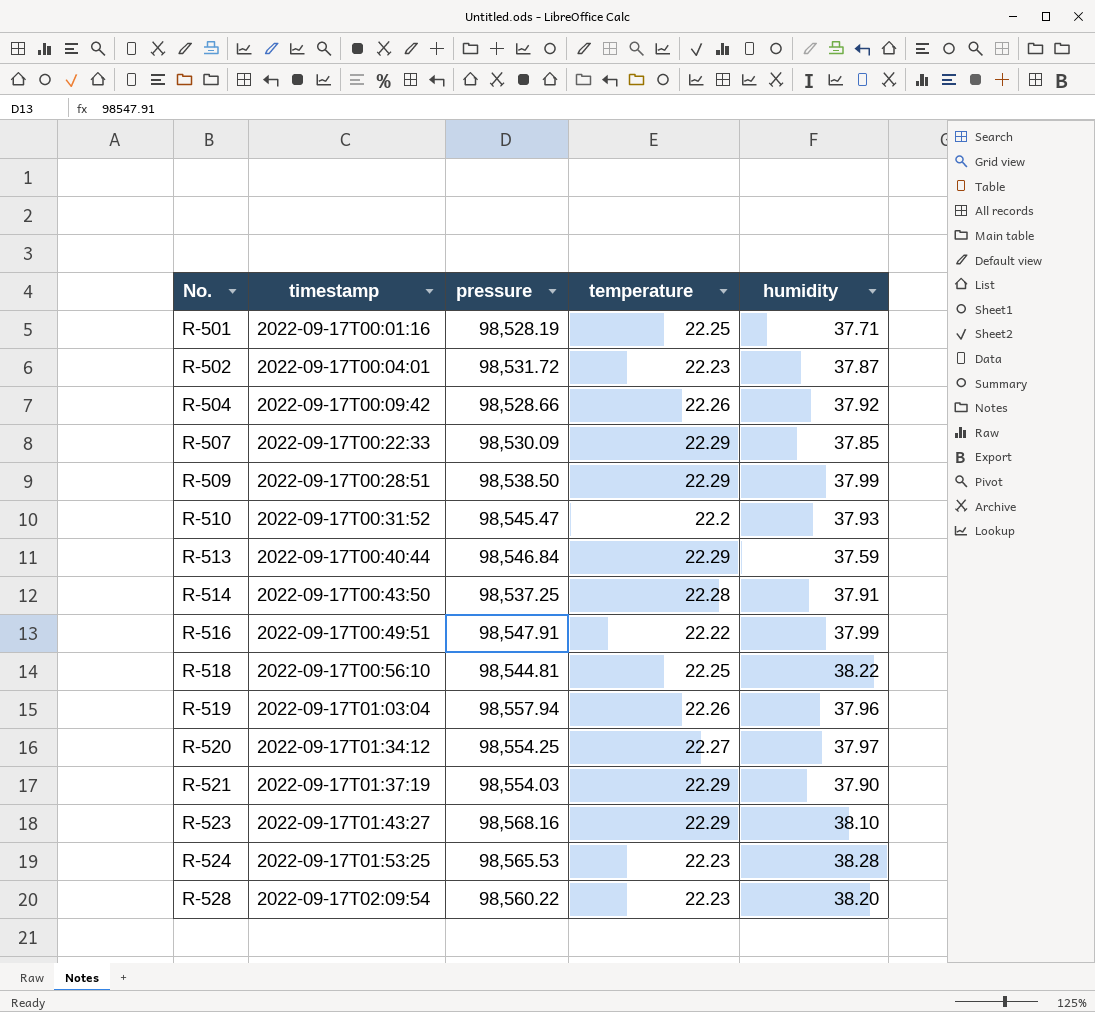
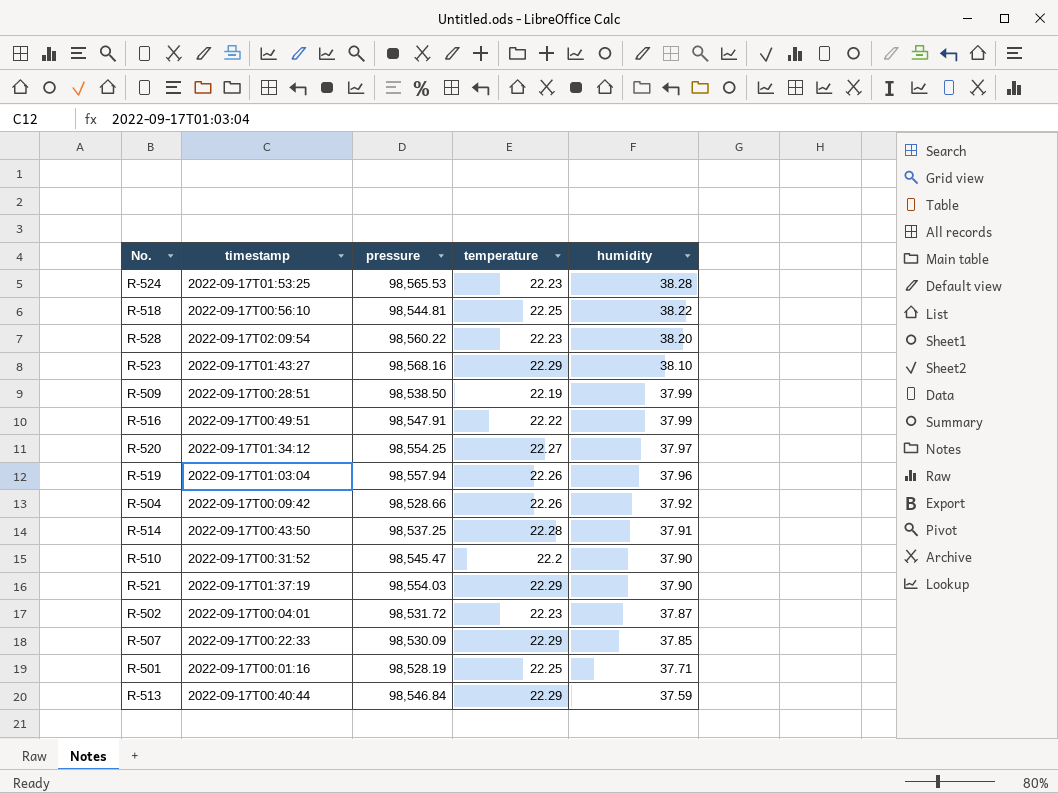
row order: No. ascending -> humidity descending
R-509 | temperature: 22.29 -> 22.19
R-510 | humidity: 37.93 -> 37.90

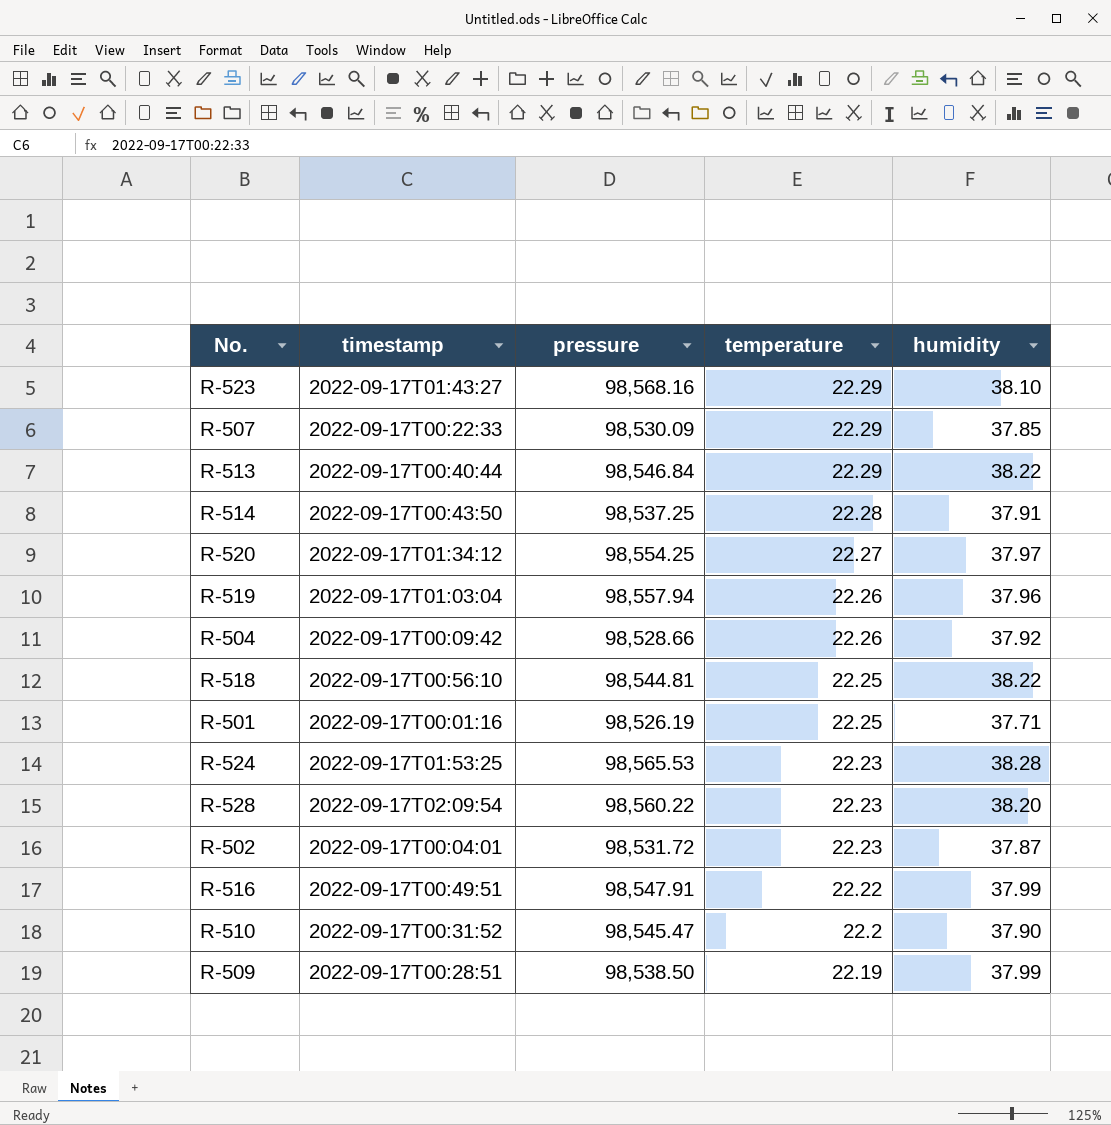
row order: humidity descending -> temperature descending
row R-521: 2022-09-17T01:37:19 | 98,554.03 | 22.29 | 37.90 -> none
R-513 | humidity: 37.59 -> 38.22
R-501 | pressure: 98,528.19 -> 98,526.19

